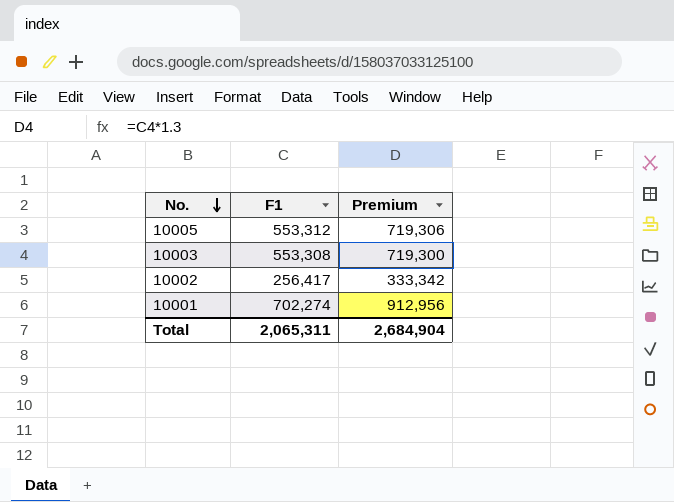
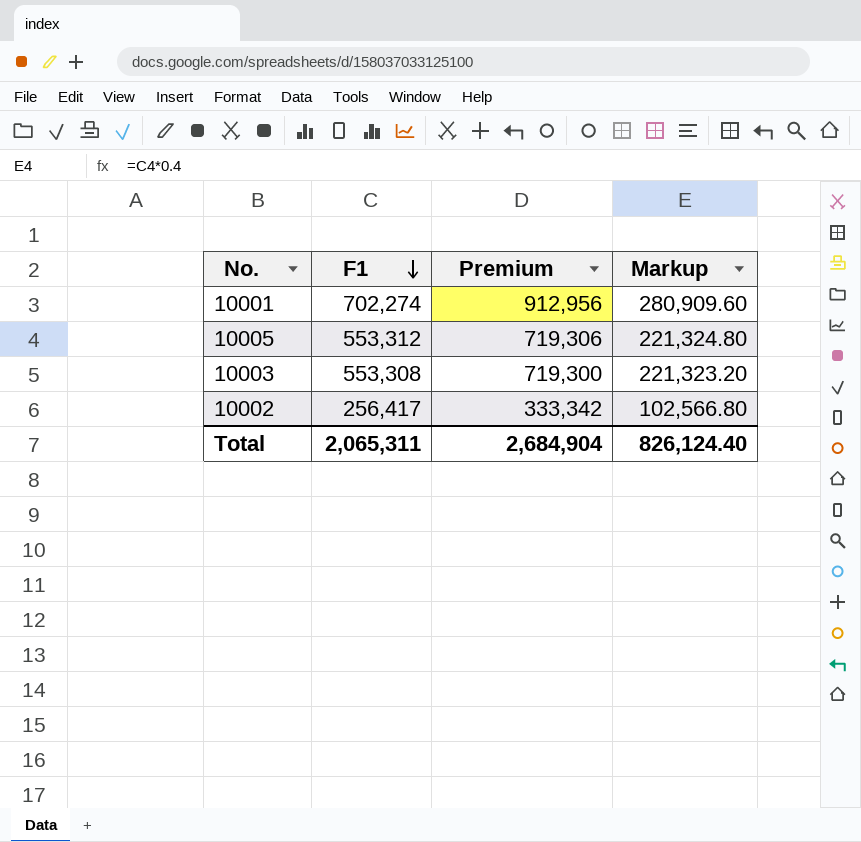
row order: No. descending -> F1 descending
column Markup | formula: none -> [F1] * 0.4

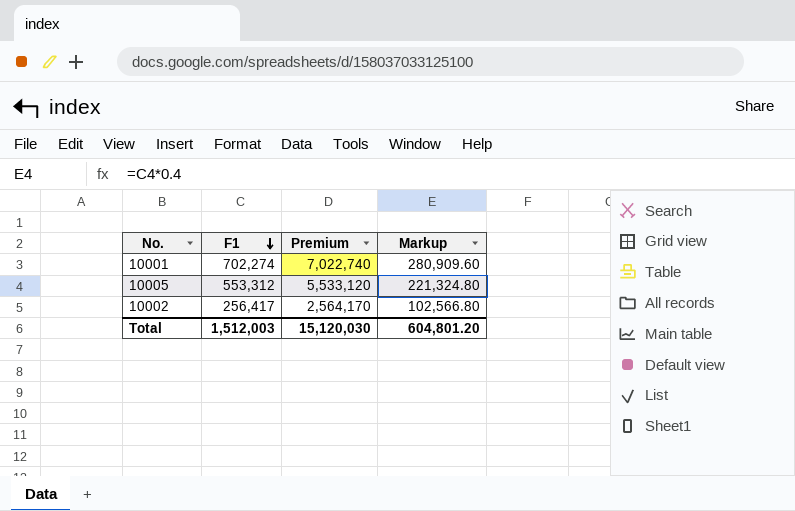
column Premium | formula: [F1] * 1.3 -> [F1] * 10
row 10003: 553,308 | 719,300 | 221,323.20 -> none
Total | F1: 2,065,311 -> 1,512,003
Total | Premium: 2,684,904 -> 15,120,030
Total | Markup: 826,124.40 -> 604,801.20

